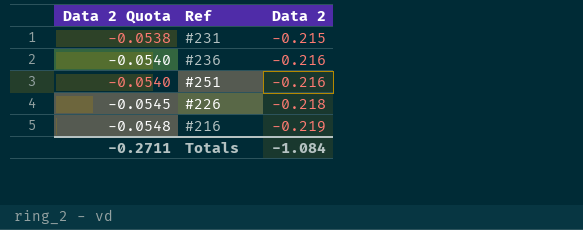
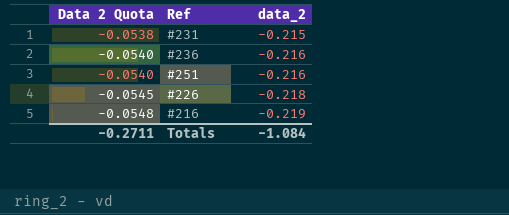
column name: Data 2 -> data_2

